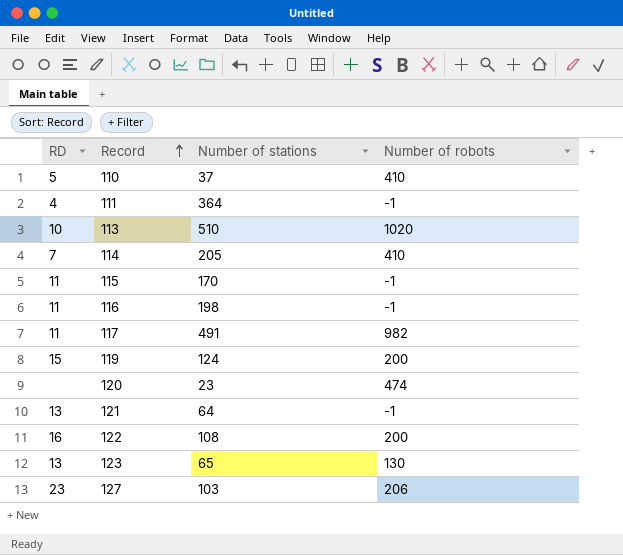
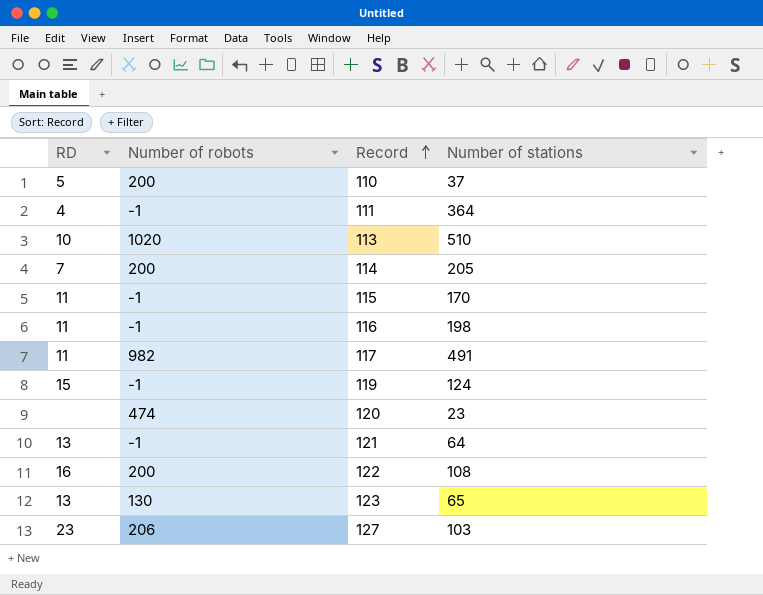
column Number of robots | position: 4 -> 2
110 | Number of robots: 410 -> 200
114 | Number of robots: 410 -> 200
119 | Number of robots: 200 -> -1

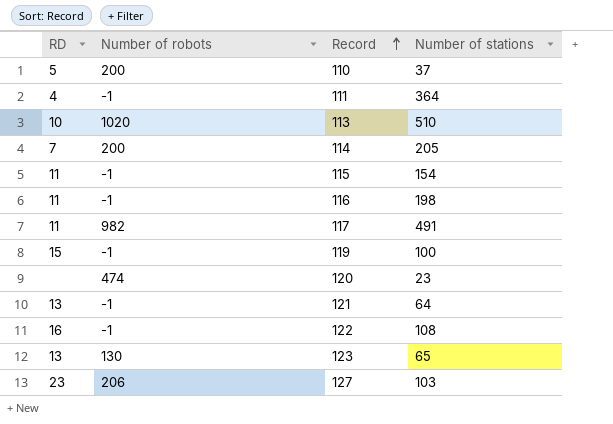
115 | Number of stations: 170 -> 154
119 | Number of stations: 124 -> 100
122 | Number of robots: 200 -> -1

